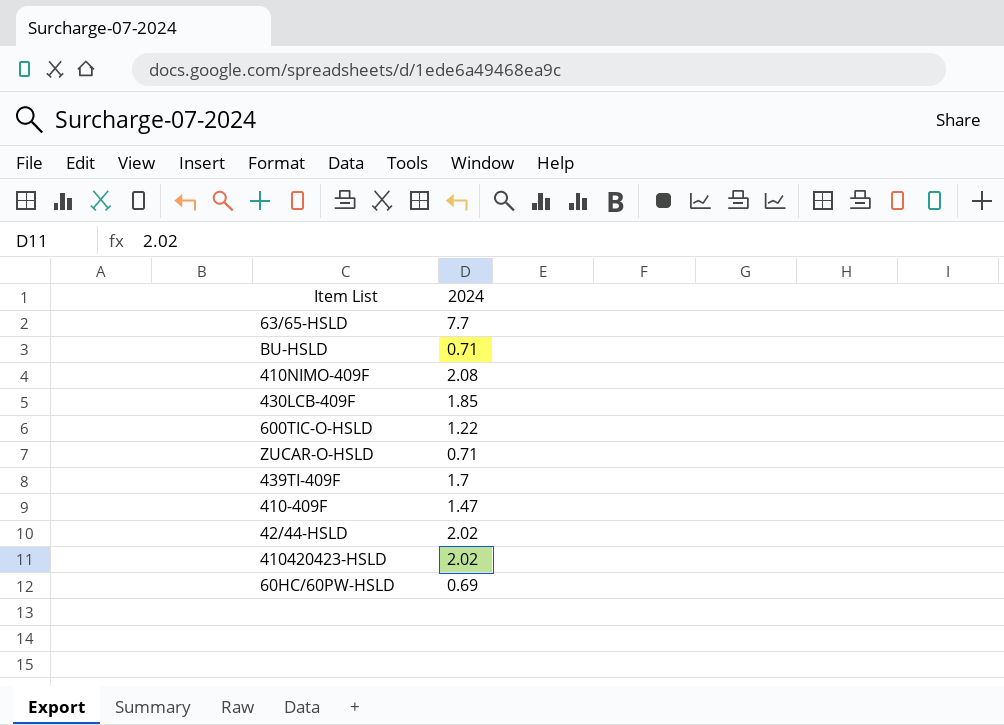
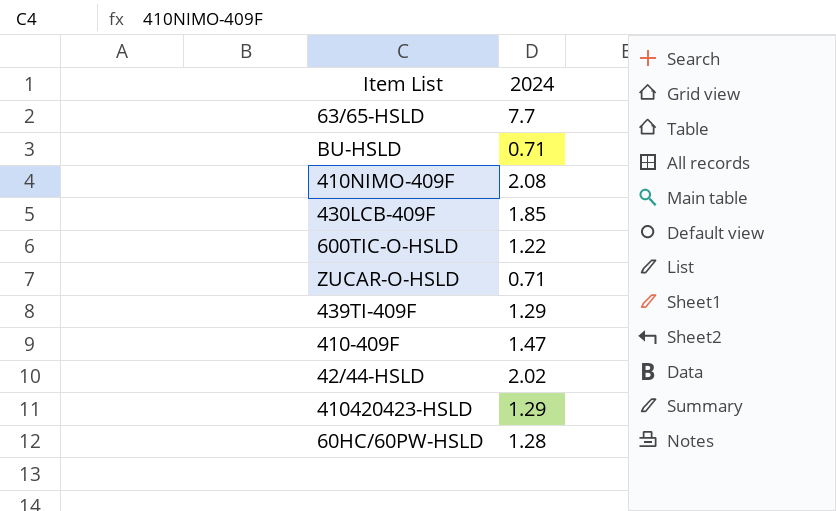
439TI-409F | 2024: 1.7 -> 1.29
410420423-HSLD | 2024: 2.02 -> 1.29
60HC/60PW-HSLD | 2024: 0.69 -> 1.28

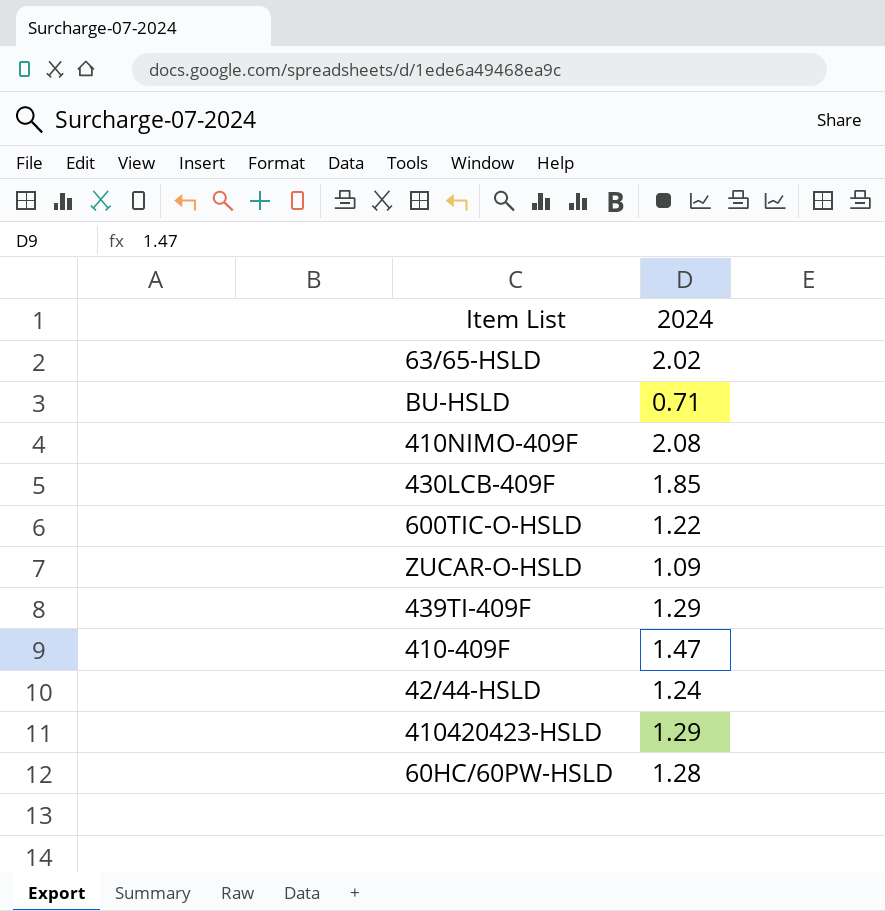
63/65-HSLD | 2024: 7.7 -> 2.02
ZUCAR-O-HSLD | 2024: 0.71 -> 1.09
42/44-HSLD | 2024: 2.02 -> 1.24

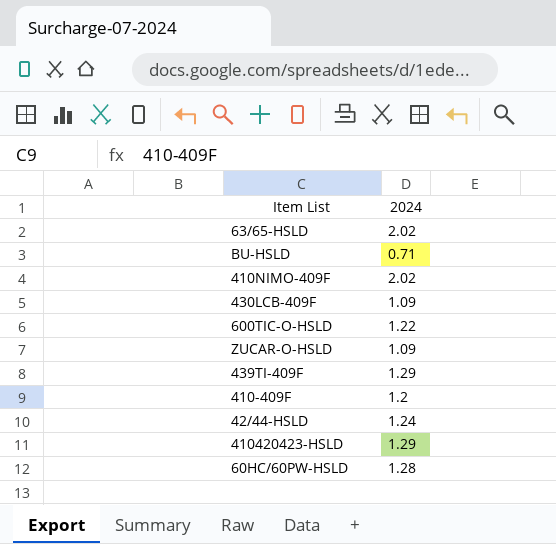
410NIMO-409F | 2024: 2.08 -> 2.02
430LCB-409F | 2024: 1.85 -> 1.09
410-409F | 2024: 1.47 -> 1.2

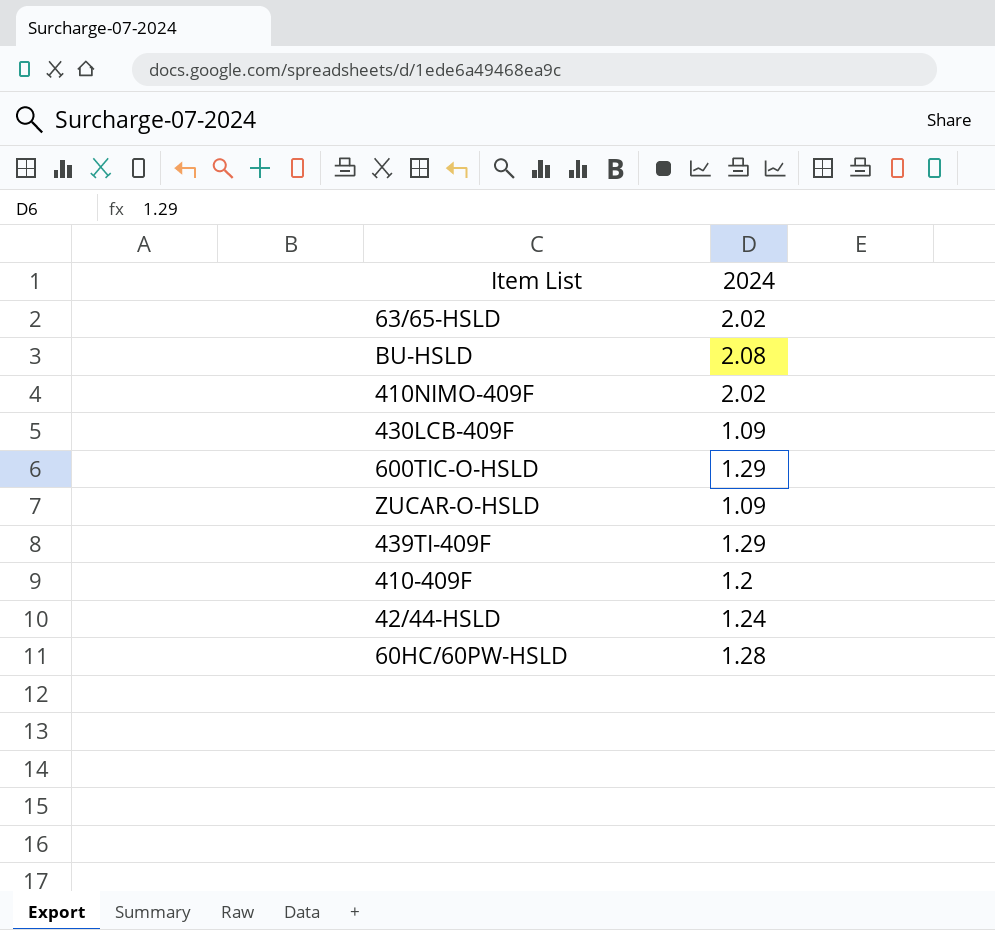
row 410420423-HSLD: 1.29 -> none
BU-HSLD | 2024: 0.71 -> 2.08
600TIC-O-HSLD | 2024: 1.22 -> 1.29

